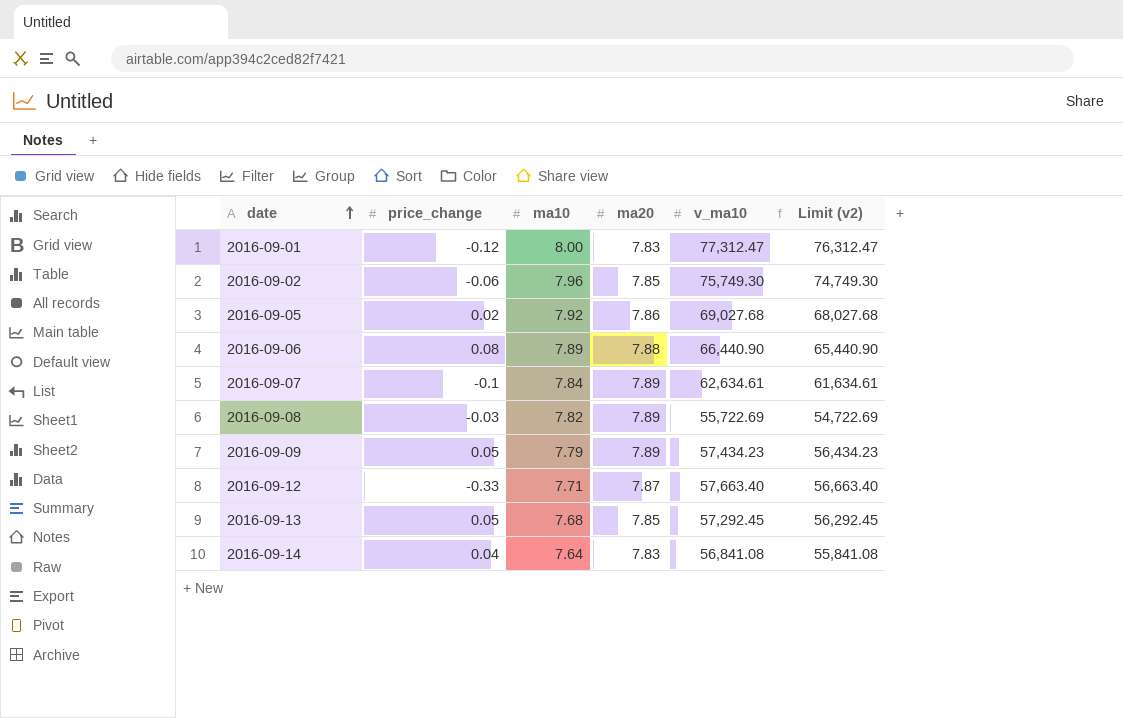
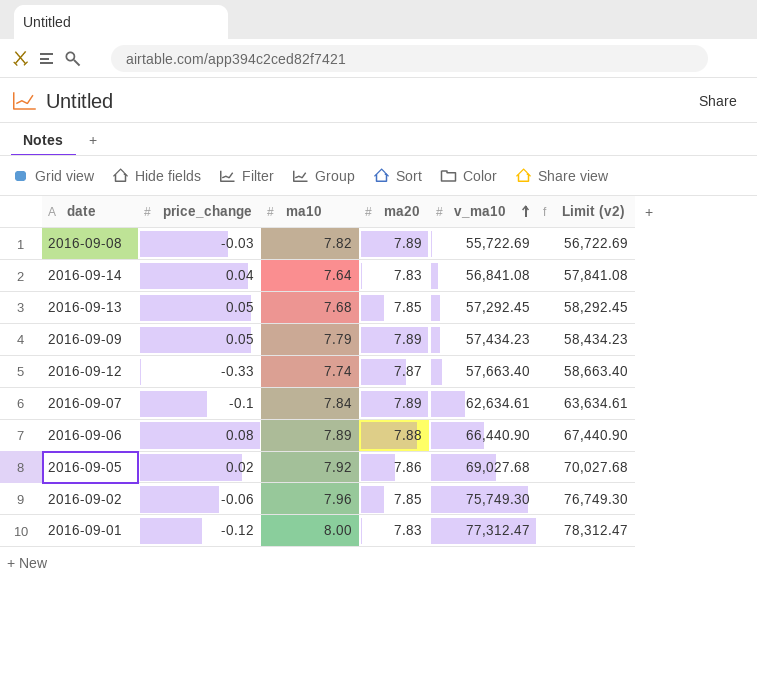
row order: date ascending -> v_ma10 ascending
column Limit (v2) | formula: [v_ma10] - 1000 -> [v_ma10] + 1000
2016-09-12 | ma10: 7.71 -> 7.74

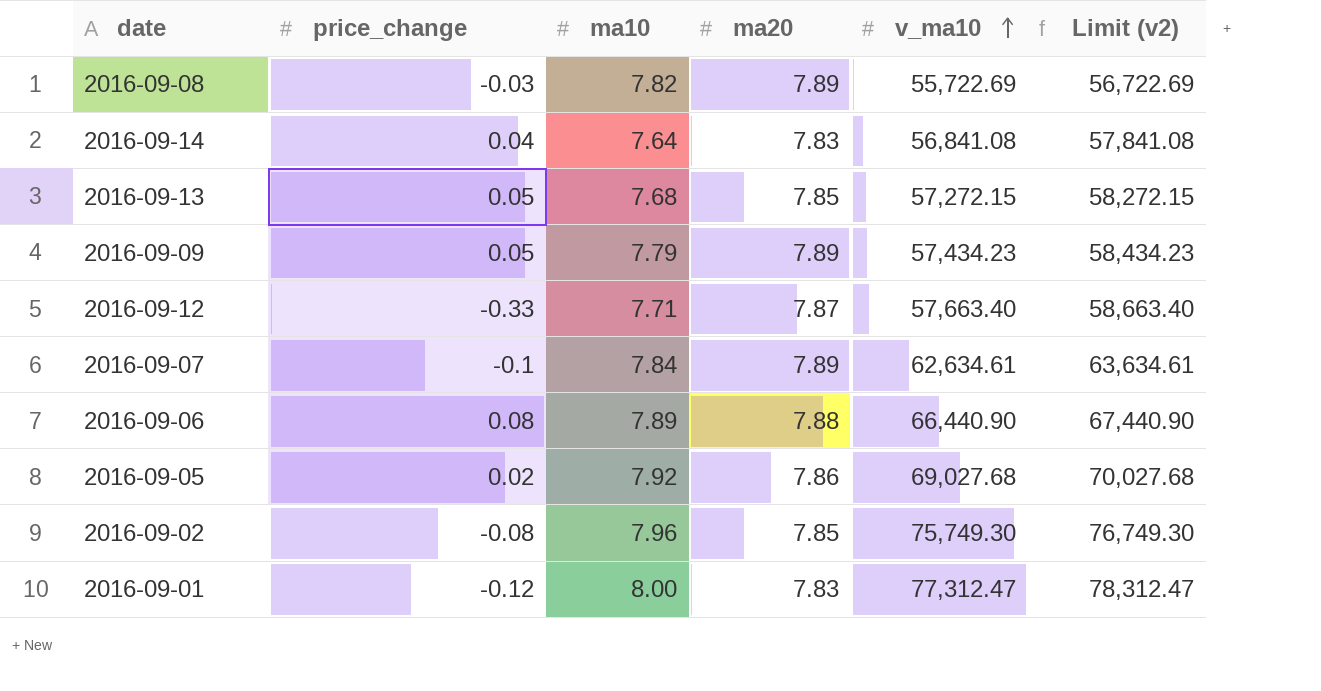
2016-09-13 | v_ma10: 57,292.45 -> 57,272.15
2016-09-13 | Limit (v2): 58,292.45 -> 58,272.15
2016-09-12 | ma10: 7.74 -> 7.71
2016-09-02 | price_change: -0.06 -> -0.08

